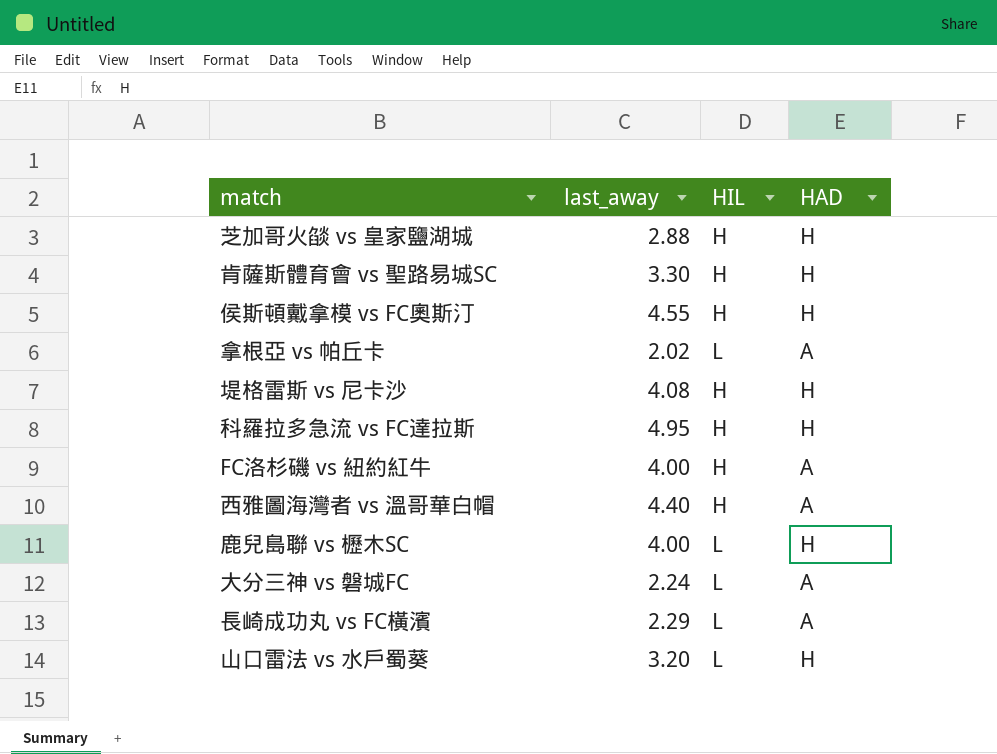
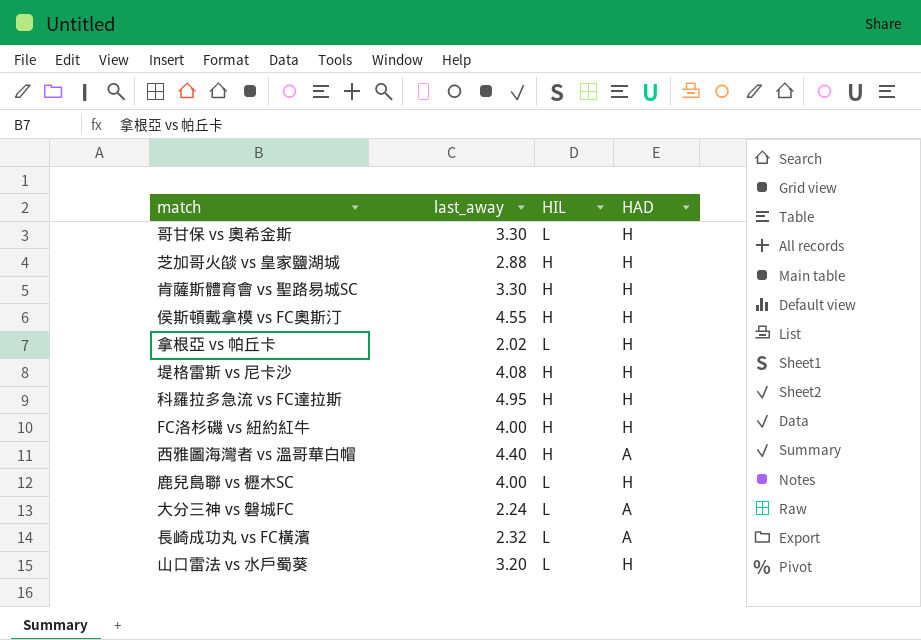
row 哥甘保 vs 奧希金斯: none -> 3.30 | L | H
拿根亞 vs 帕丘卡 | HAD: A -> H
FC洛杉磯 vs 紐約紅牛 | HAD: A -> H
長崎成功丸 vs FC橫濱 | last_away: 2.29 -> 2.32

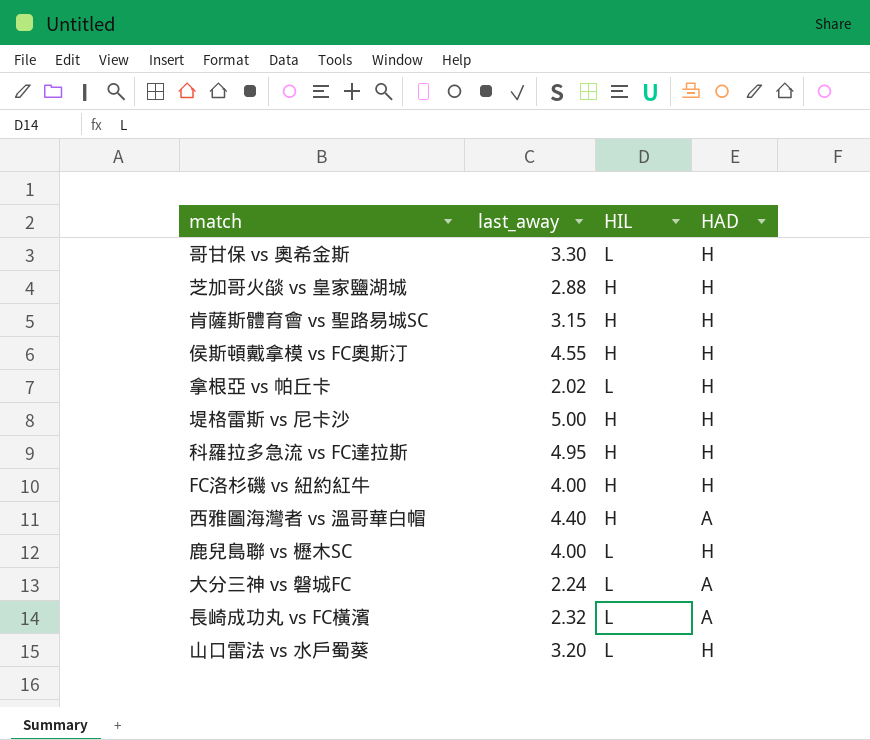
肯薩斯體育會 vs 聖路易城SC | last_away: 3.30 -> 3.15
堤格雷斯 vs 尼卡沙 | last_away: 4.08 -> 5.00

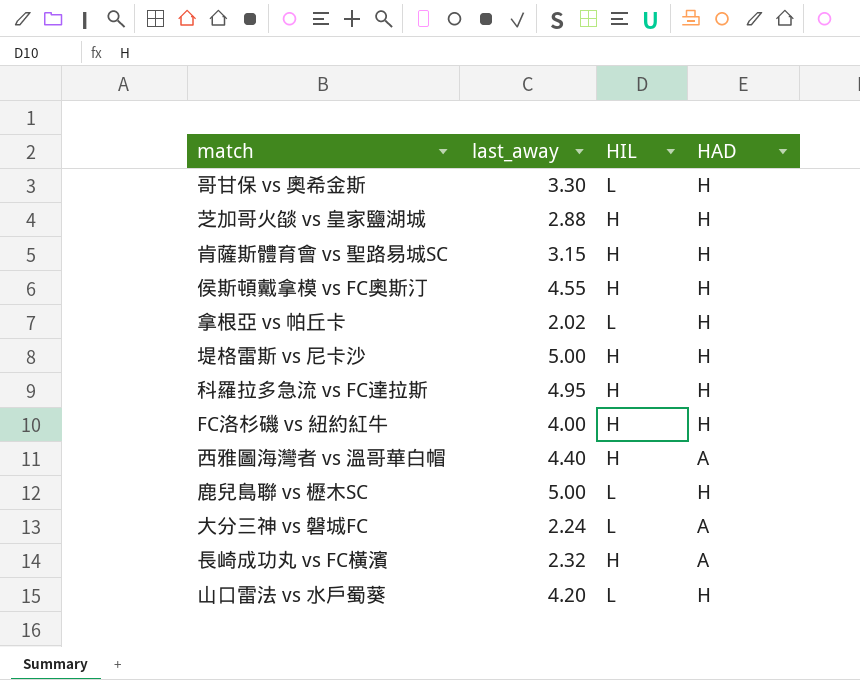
鹿兒島聯 vs 櫪木SC | last_away: 4.00 -> 5.00
長崎成功丸 vs FC橫濱 | HIL: L -> H
山口雷法 vs 水戶蜀葵 | last_away: 3.20 -> 4.20

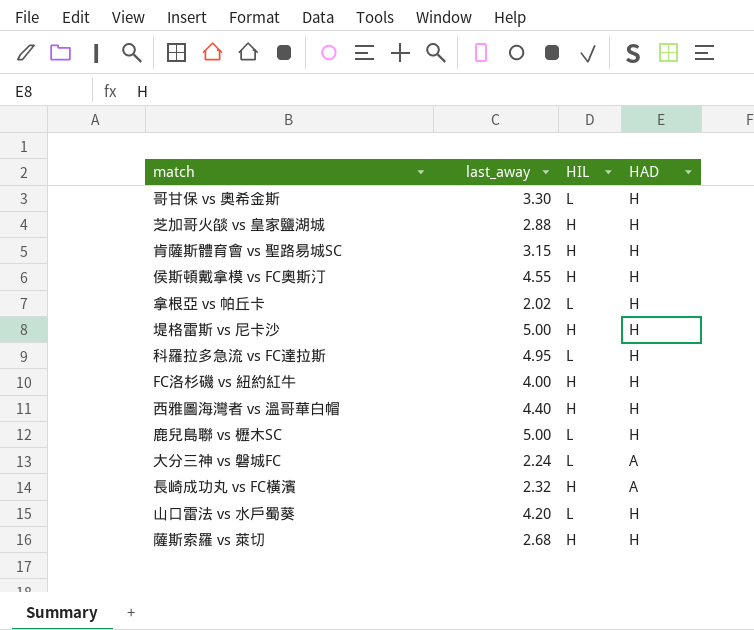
科羅拉多急流 vs FC達拉斯 | HIL: H -> L
西雅圖海灣者 vs 溫哥華白帽 | HAD: A -> H
row 薩斯索羅 vs 萊切: none -> 2.68 | H | H

